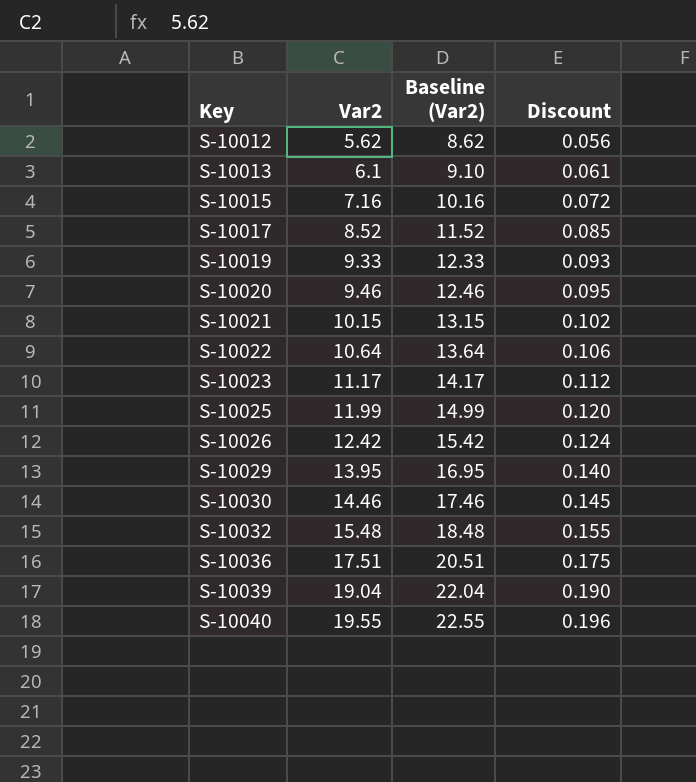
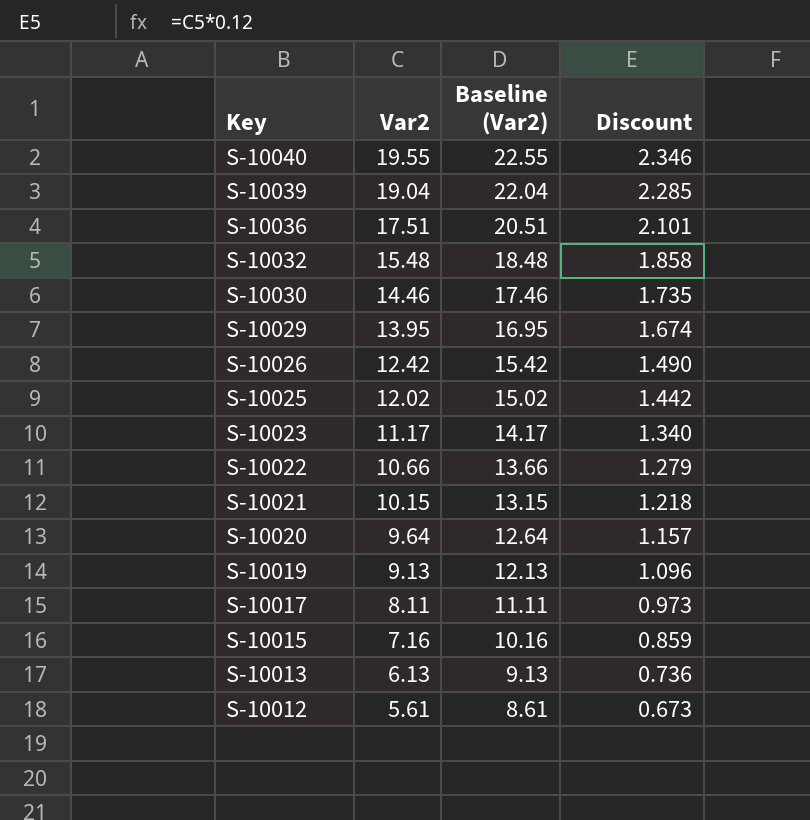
row order: Key ascending -> Key descending
column Discount | formula: [Var2] * 0.01 -> [Var2] * 0.12
S-10025 | Var2: 11.99 -> 12.02
S-10025 | Baseline (Var2): 14.99 -> 15.02
S-10022 | Var2: 10.64 -> 10.66
S-10022 | Baseline (Var2): 13.64 -> 13.66
S-10020 | Var2: 9.46 -> 9.64
S-10020 | Baseline (Var2): 12.46 -> 12.64
S-10019 | Var2: 9.33 -> 9.13
S-10019 | Baseline (Var2): 12.33 -> 12.13
S-10017 | Var2: 8.52 -> 8.11
S-10017 | Baseline (Var2): 11.52 -> 11.11
S-10013 | Var2: 6.1 -> 6.13
S-10013 | Baseline (Var2): 9.10 -> 9.13
S-10012 | Var2: 5.62 -> 5.61
S-10012 | Baseline (Var2): 8.62 -> 8.61

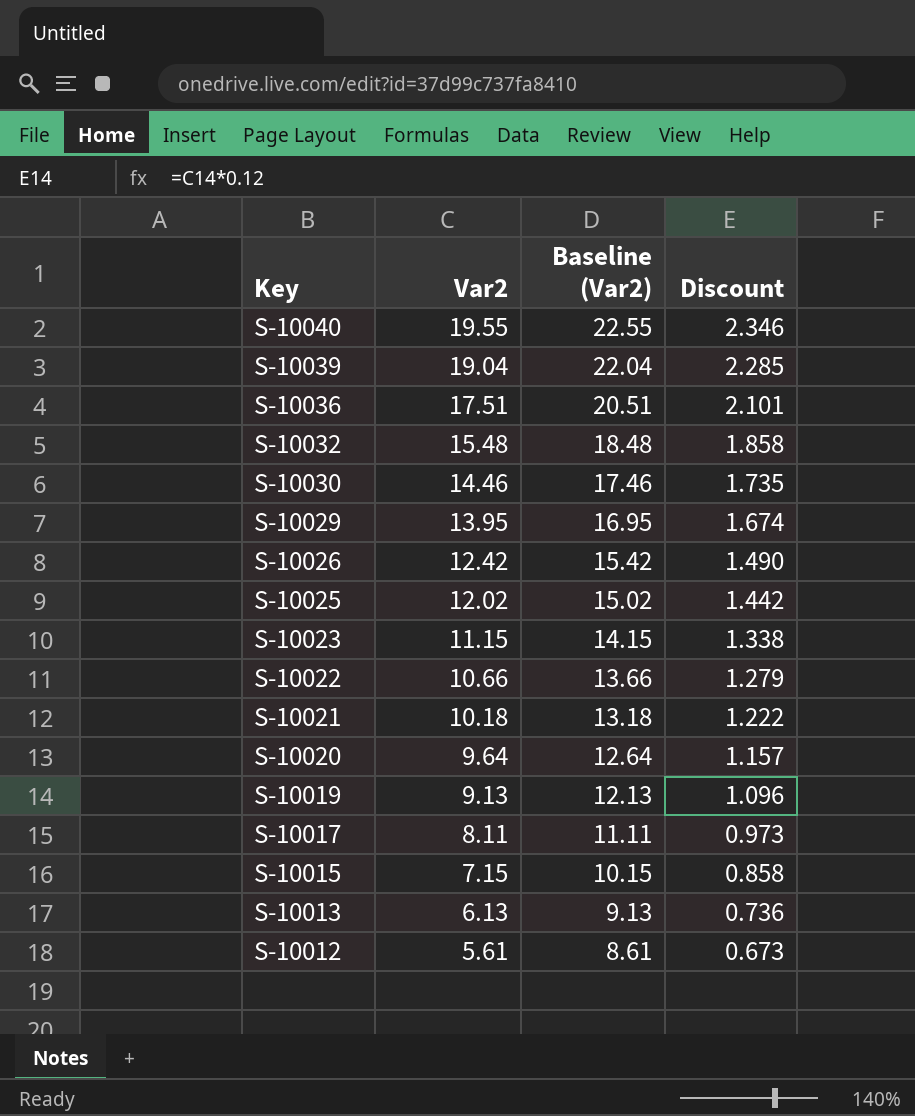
S-10023 | Var2: 11.17 -> 11.15
S-10023 | Baseline (Var2): 14.17 -> 14.15
S-10023 | Discount: 1.340 -> 1.338
S-10021 | Var2: 10.15 -> 10.18
S-10021 | Baseline (Var2): 13.15 -> 13.18
S-10021 | Discount: 1.218 -> 1.222
S-10015 | Var2: 7.16 -> 7.15
S-10015 | Baseline (Var2): 10.16 -> 10.15
S-10015 | Discount: 0.859 -> 0.858

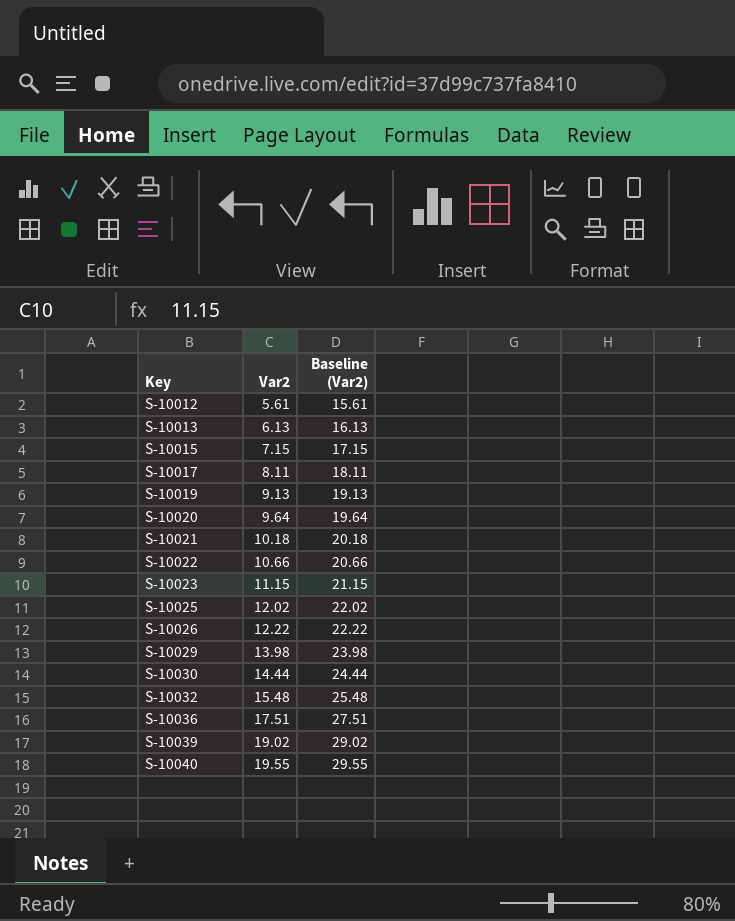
row order: Key descending -> Key ascending
column Discount | formula: [Var2] * 0.12 -> none
column Baseline (Var2) | formula: [Var2] + 3 -> [Var2] + 10
S-10026 | Var2: 12.42 -> 12.22
S-10029 | Var2: 13.95 -> 13.98
S-10030 | Var2: 14.46 -> 14.44
S-10039 | Var2: 19.04 -> 19.02

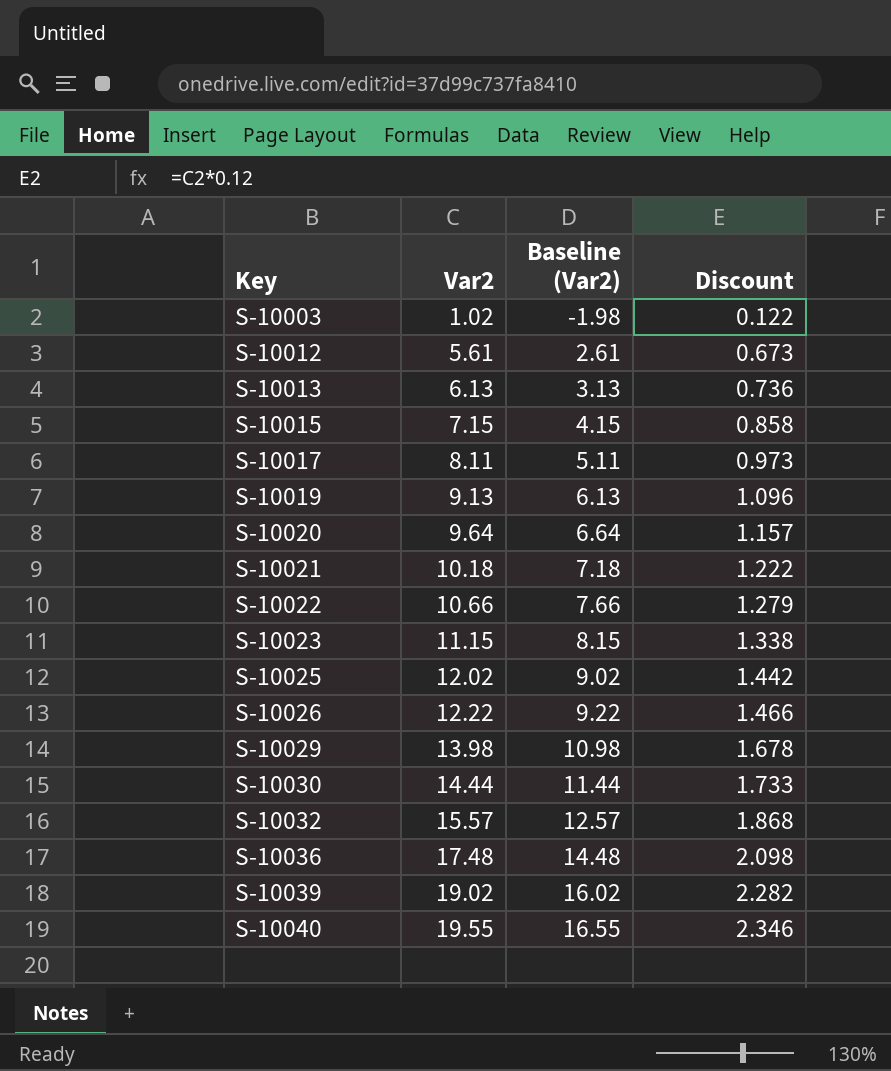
column Baseline (Var2) | formula: [Var2] + 10 -> [Var2] - 3
column Discount | formula: none -> [Var2] * 0.12
row S-10003: none -> 1.02 | -1.98 | 0.122
S-10032 | Var2: 15.48 -> 15.57
S-10036 | Var2: 17.51 -> 17.48

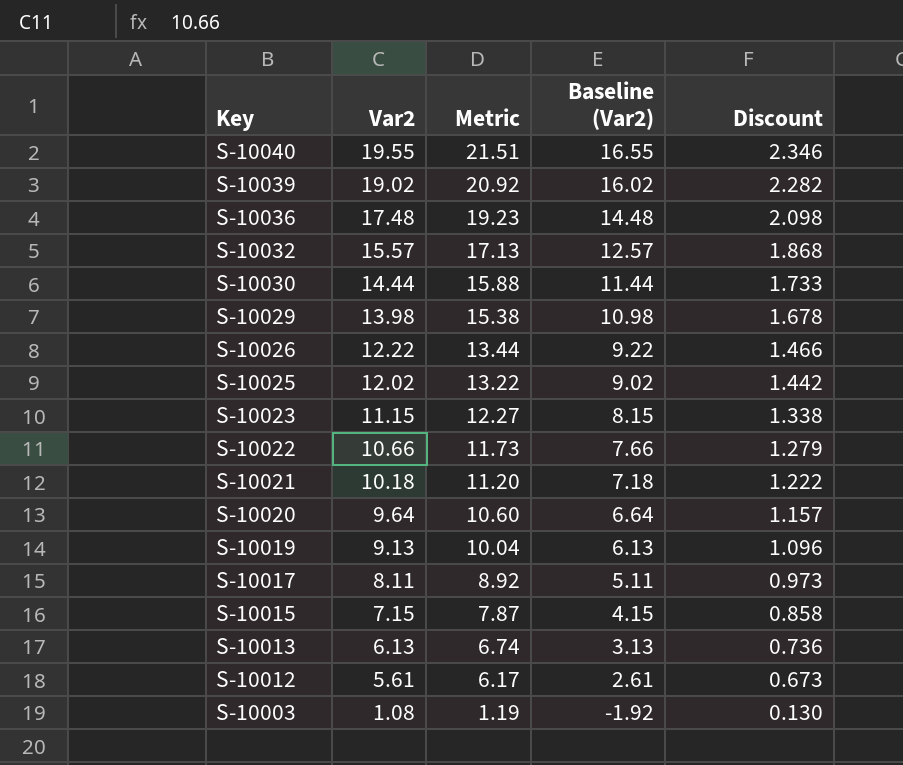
row order: Key ascending -> Key descending
column Metric | formula: none -> [Var2] * 1.1
S-10003 | Var2: 1.02 -> 1.08
S-10003 | Baseline (Var2): -1.98 -> -1.92
S-10003 | Discount: 0.122 -> 0.130

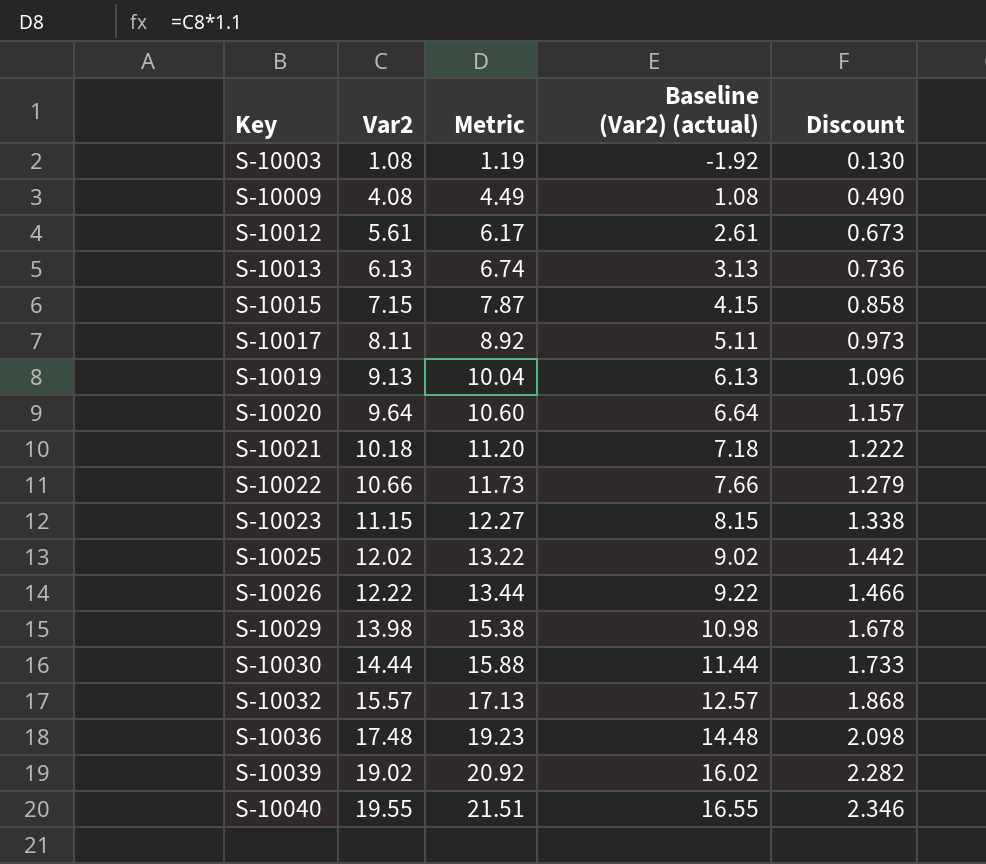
row order: Key descending -> Key ascending
column name: Baseline (Var2) -> Baseline (Var2) (actual)
row S-10009: none -> 4.08 | 4.49 | 1.08 | 0.490

